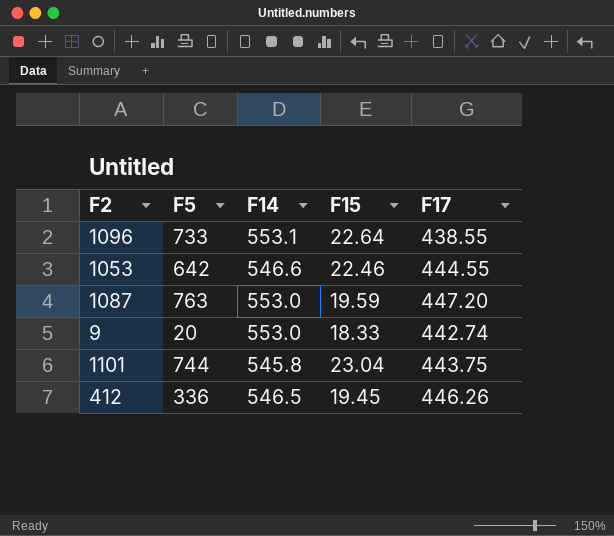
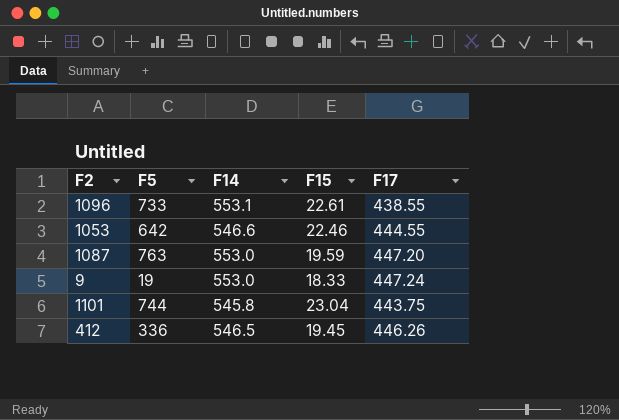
1096 | F15: 22.64 -> 22.61
9 | F5: 20 -> 19
9 | F17: 442.74 -> 447.24

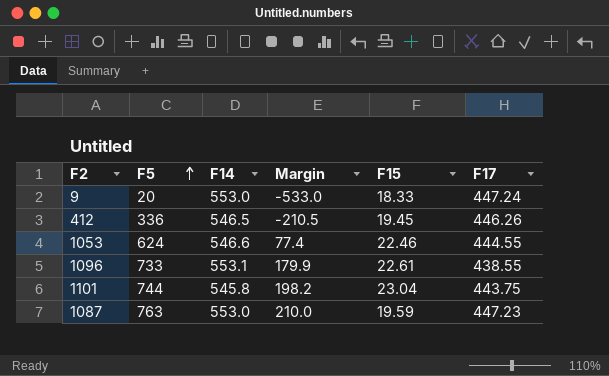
row order: none -> F5 ascending
column Margin | formula: none -> [F5] - [F14]
9 | F5: 19 -> 20
1053 | F5: 642 -> 624
1087 | F17: 447.20 -> 447.23

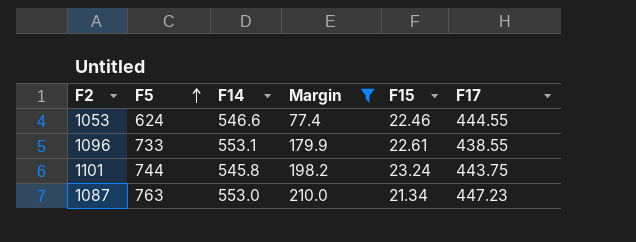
filter: none -> Margin >= 77.4
1101 | F15: 23.04 -> 23.24
1087 | F15: 19.59 -> 21.34

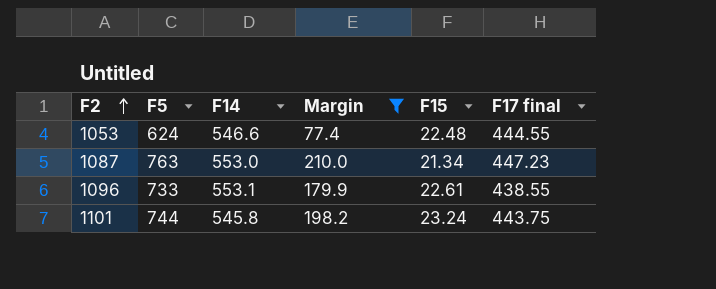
row order: F5 ascending -> F2 ascending
column name: F17 -> F17 final
1053 | F15: 22.46 -> 22.48

